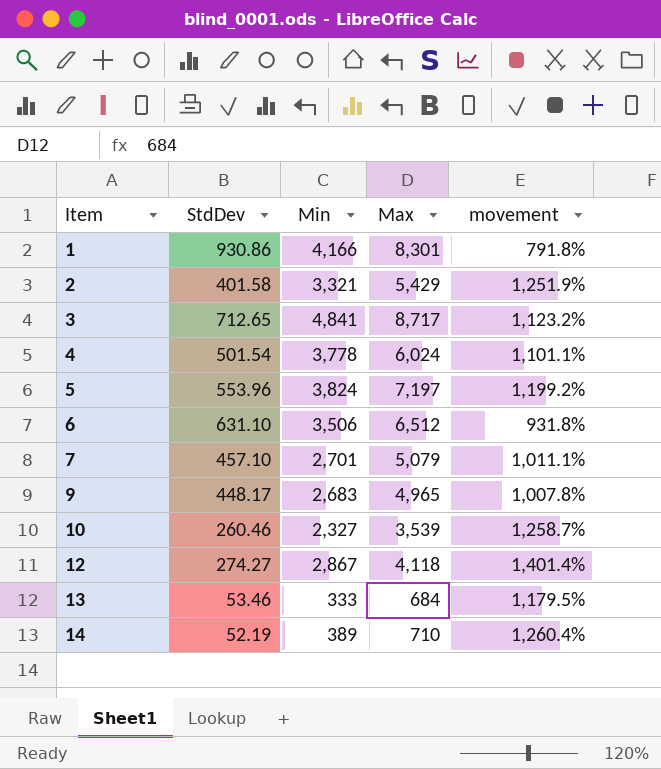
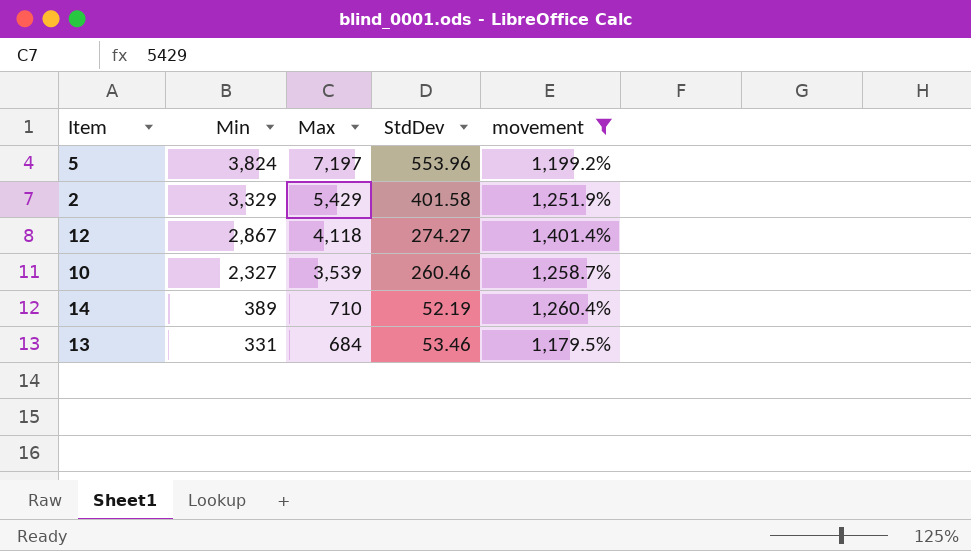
filter: none -> movement >= 1,179.5%
row order: Item ascending -> Min descending
column StdDev | position: 2 -> 4
2 | Min: 3,321 -> 3,329
13 | Min: 333 -> 331

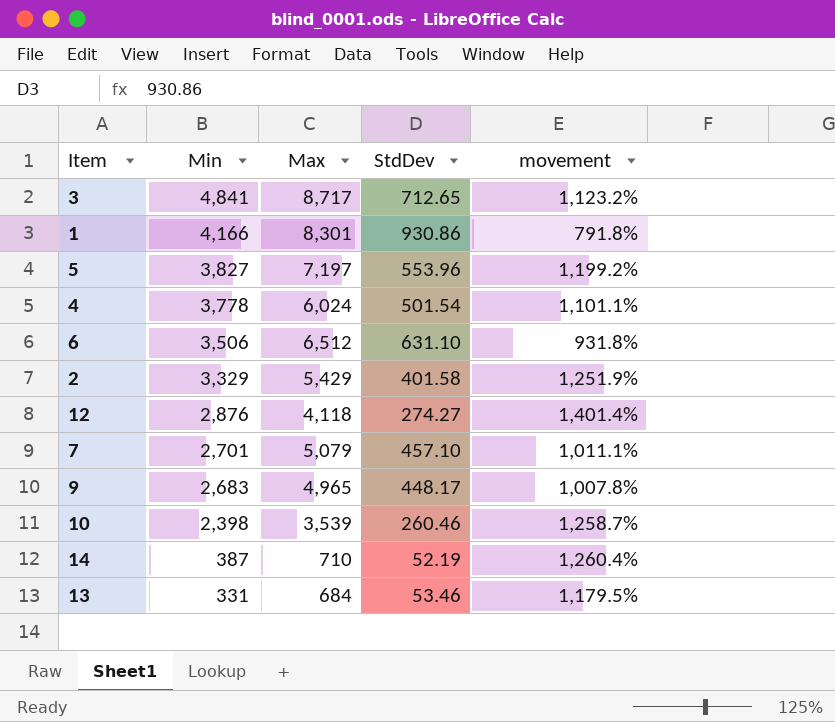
filter: movement >= 1,179.5% -> none
5 | Min: 3,824 -> 3,827
12 | Min: 2,867 -> 2,876
10 | Min: 2,327 -> 2,398
14 | Min: 389 -> 387

